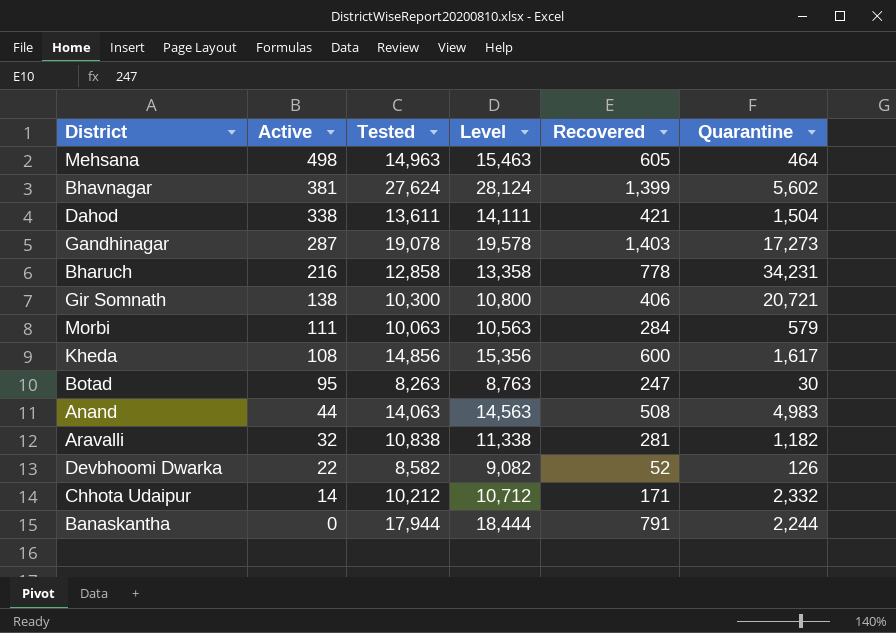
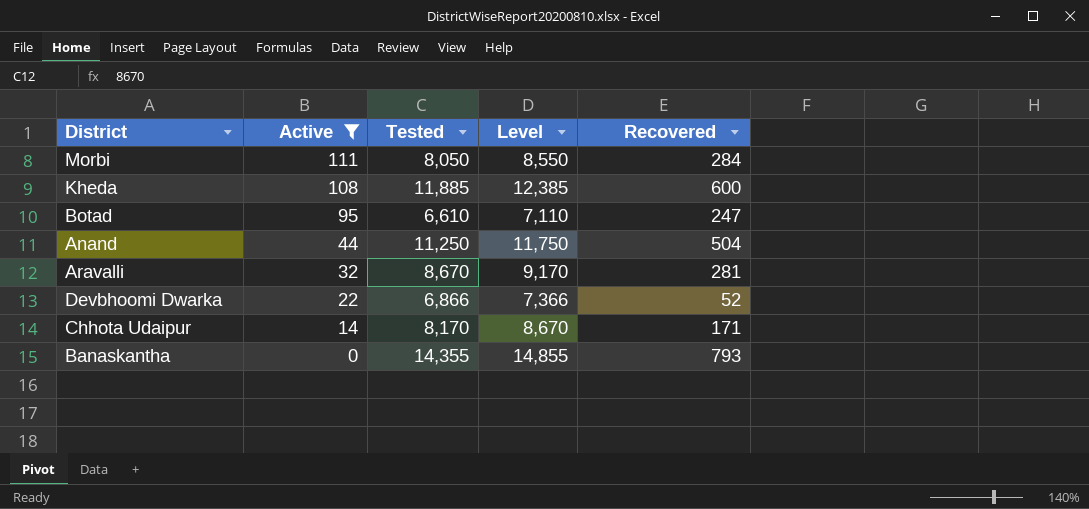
filter: none -> Active <= 111
column Quarantine | position: 6 -> none
Morbi | Tested: 10,063 -> 8,050
Morbi | Level: 10,563 -> 8,550
Kheda | Tested: 14,856 -> 11,885
Kheda | Level: 15,356 -> 12,385
Botad | Tested: 8,263 -> 6,610
Botad | Level: 8,763 -> 7,110
Anand | Tested: 14,063 -> 11,250
Anand | Level: 14,563 -> 11,750
Anand | Recovered: 508 -> 504
Aravalli | Tested: 10,838 -> 8,670
Aravalli | Level: 11,338 -> 9,170
Devbhoomi Dwarka | Tested: 8,582 -> 6,866
Devbhoomi Dwarka | Level: 9,082 -> 7,366
Chhota Udaipur | Tested: 10,212 -> 8,170
Chhota Udaipur | Level: 10,712 -> 8,670
Banaskantha | Tested: 17,944 -> 14,355
Banaskantha | Level: 18,444 -> 14,855
Banaskantha | Recovered: 791 -> 793

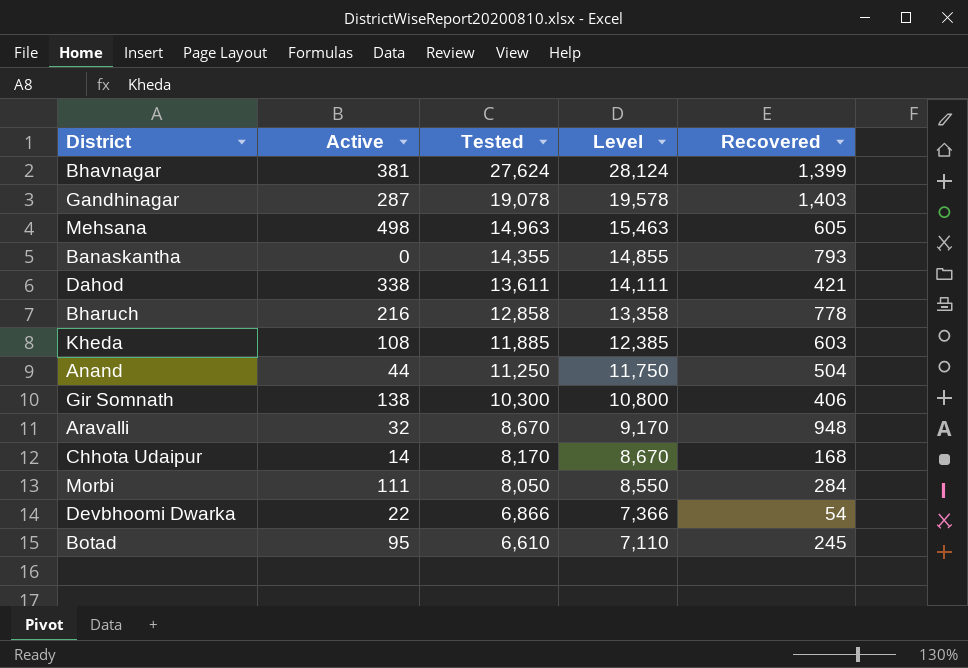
filter: Active <= 111 -> none
row order: Active descending -> Tested descending
Kheda | Recovered: 600 -> 603
Aravalli | Recovered: 281 -> 948
Chhota Udaipur | Recovered: 171 -> 168
Devbhoomi Dwarka | Recovered: 52 -> 54
Botad | Recovered: 247 -> 245

